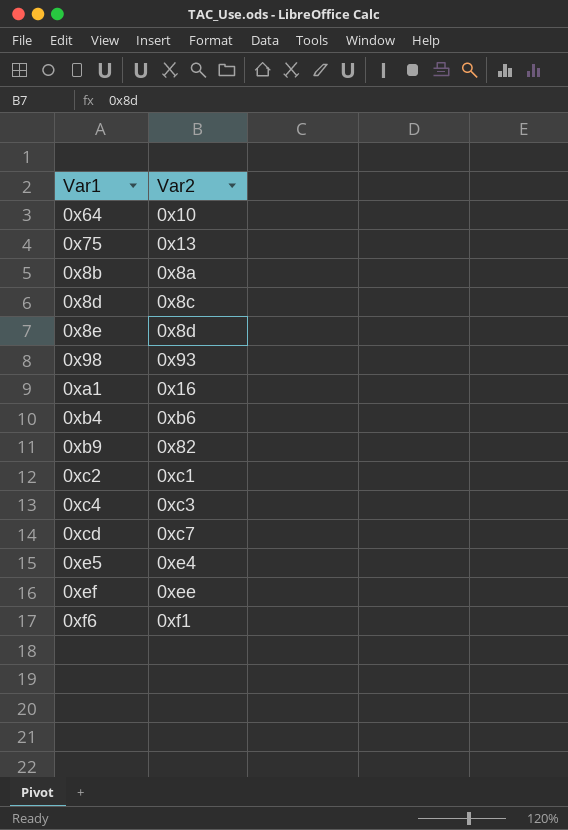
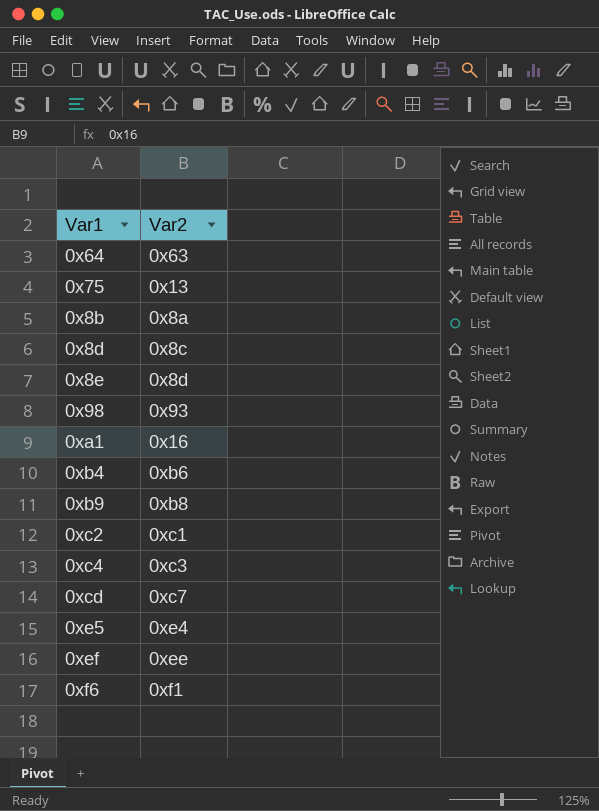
0x64 | Var2: 0x10 -> 0x63
0xb9 | Var2: 0x82 -> 0xb8

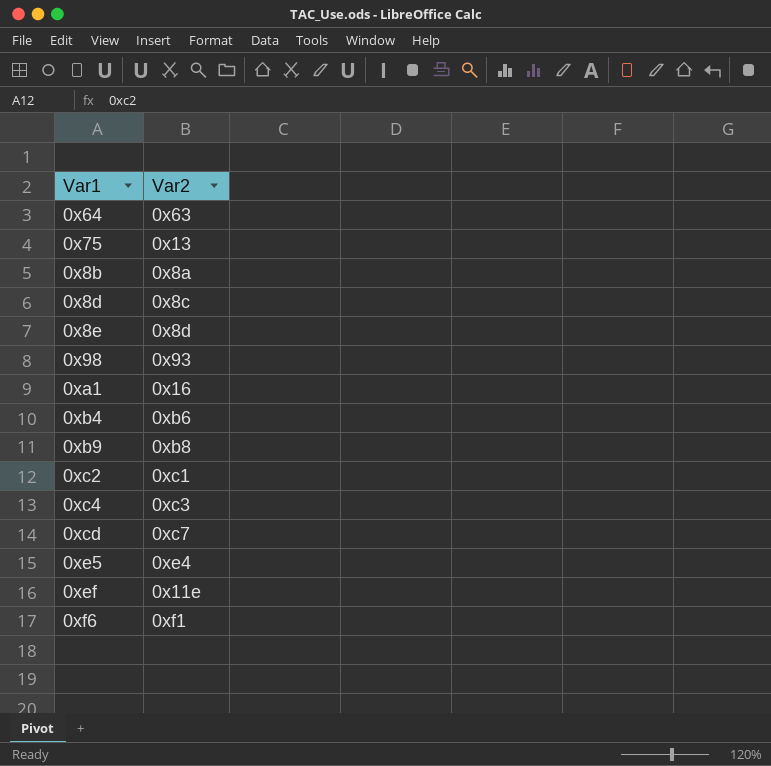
0xef | Var2: 0xee -> 0x11e

